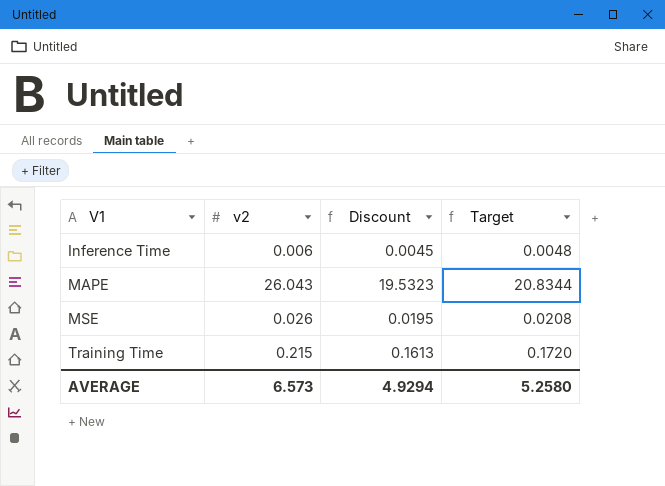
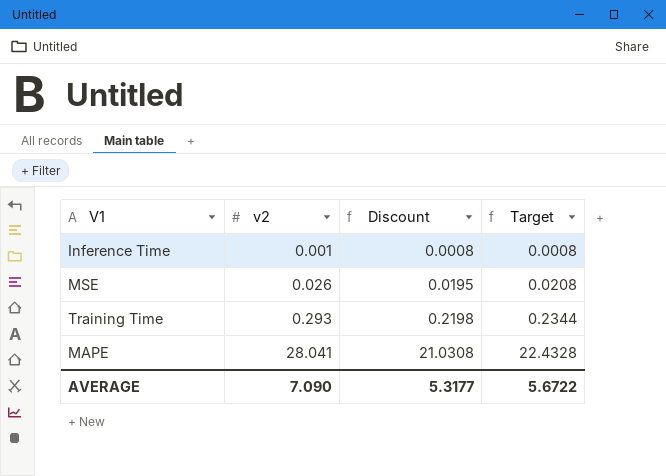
row order: V1 ascending -> v2 ascending
Inference Time | v2: 0.006 -> 0.001
Inference Time | Discount: 0.0045 -> 0.0008
Inference Time | Target: 0.0048 -> 0.0008
Training Time | v2: 0.215 -> 0.293
Training Time | Discount: 0.1613 -> 0.2198
Training Time | Target: 0.1720 -> 0.2344
MAPE | v2: 26.043 -> 28.041
MAPE | Discount: 19.5323 -> 21.0308
MAPE | Target: 20.8344 -> 22.4328
AVERAGE | v2: 6.573 -> 7.090
AVERAGE | Discount: 4.9294 -> 5.3177
AVERAGE | Target: 5.2580 -> 5.6722

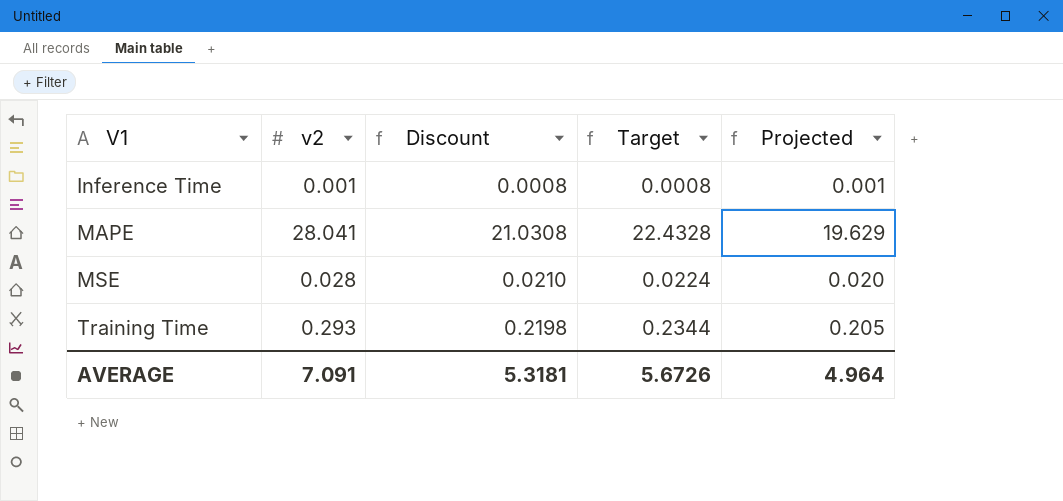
row order: v2 ascending -> V1 ascending
column Projected | formula: none -> [v2] * 0.7
MSE | v2: 0.026 -> 0.028
MSE | Discount: 0.0195 -> 0.0210
MSE | Target: 0.0208 -> 0.0224
AVERAGE | v2: 7.090 -> 7.091
AVERAGE | Discount: 5.3177 -> 5.3181
AVERAGE | Target: 5.6722 -> 5.6726

